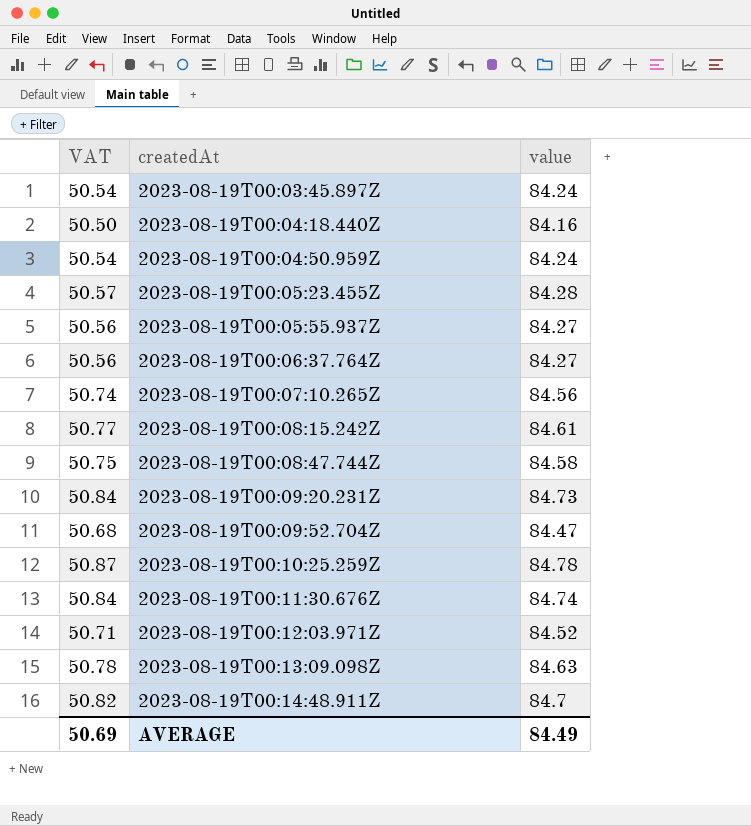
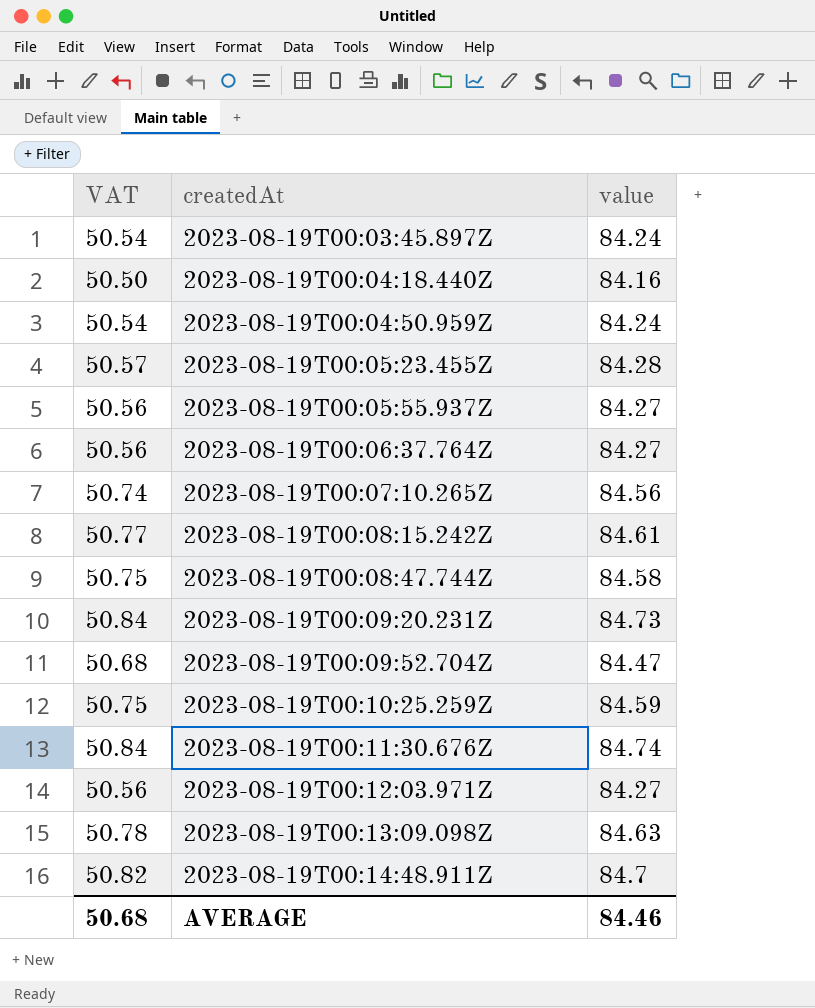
2023-08-19T00:10:25.259Z | VAT: 50.87 -> 50.75
2023-08-19T00:10:25.259Z | value: 84.78 -> 84.59
2023-08-19T00:12:03.971Z | VAT: 50.71 -> 50.56
2023-08-19T00:12:03.971Z | value: 84.52 -> 84.27
AVERAGE | VAT: 50.69 -> 50.68
AVERAGE | value: 84.49 -> 84.46

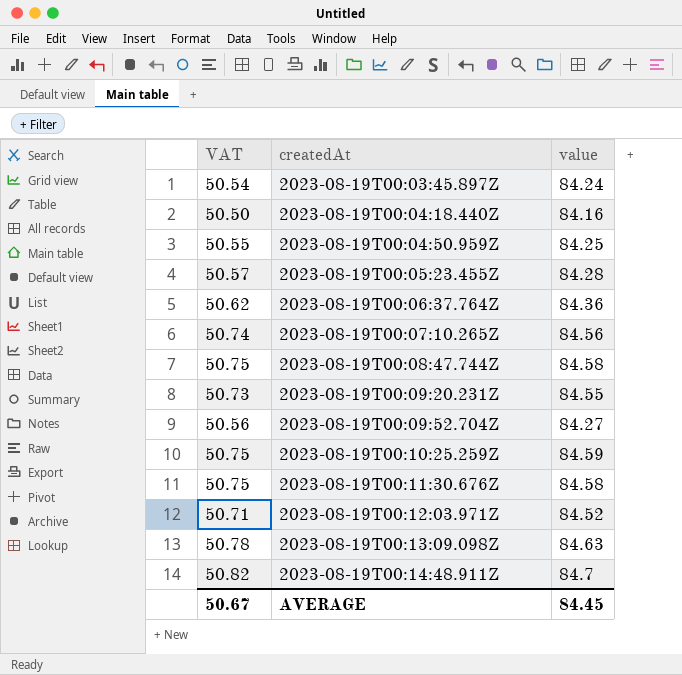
row 2023-08-19T00:05:55.937Z: 50.56 | 84.27 -> none
row 2023-08-19T00:08:15.242Z: 50.77 | 84.61 -> none
2023-08-19T00:04:50.959Z | VAT: 50.54 -> 50.55
2023-08-19T00:04:50.959Z | value: 84.24 -> 84.25
2023-08-19T00:06:37.764Z | VAT: 50.56 -> 50.62
2023-08-19T00:06:37.764Z | value: 84.27 -> 84.36
2023-08-19T00:09:20.231Z | VAT: 50.84 -> 50.73
2023-08-19T00:09:20.231Z | value: 84.73 -> 84.55
2023-08-19T00:09:52.704Z | VAT: 50.68 -> 50.56
2023-08-19T00:09:52.704Z | value: 84.47 -> 84.27
2023-08-19T00:11:30.676Z | VAT: 50.84 -> 50.75
2023-08-19T00:11:30.676Z | value: 84.74 -> 84.58
2023-08-19T00:12:03.971Z | VAT: 50.56 -> 50.71
2023-08-19T00:12:03.971Z | value: 84.27 -> 84.52
AVERAGE | VAT: 50.68 -> 50.67
AVERAGE | value: 84.46 -> 84.45

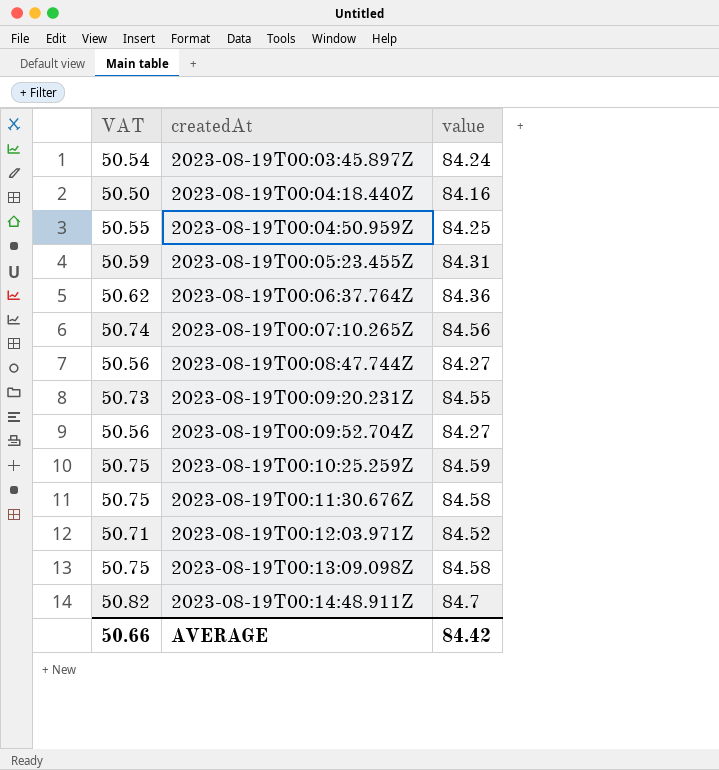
2023-08-19T00:05:23.455Z | VAT: 50.57 -> 50.59
2023-08-19T00:05:23.455Z | value: 84.28 -> 84.31
2023-08-19T00:08:47.744Z | VAT: 50.75 -> 50.56
2023-08-19T00:08:47.744Z | value: 84.58 -> 84.27
2023-08-19T00:13:09.098Z | VAT: 50.78 -> 50.75
2023-08-19T00:13:09.098Z | value: 84.63 -> 84.58
AVERAGE | VAT: 50.67 -> 50.66
AVERAGE | value: 84.45 -> 84.42

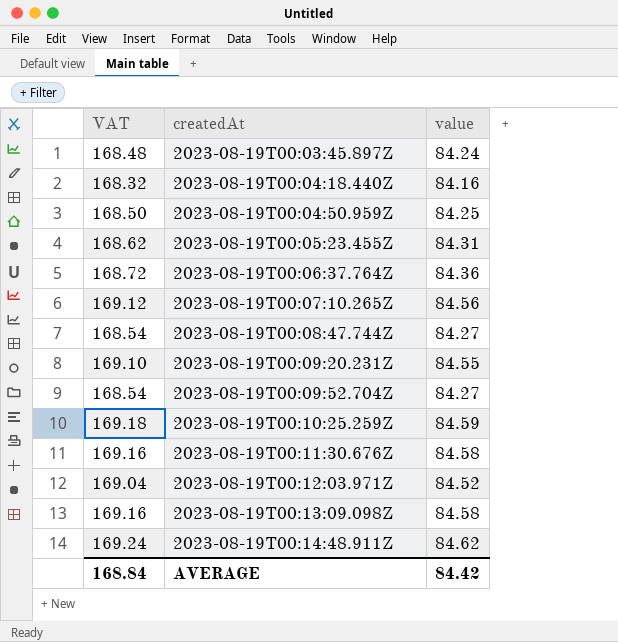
column VAT | formula: [value] * 0.6 -> [value] * 2
2023-08-19T00:14:48.911Z | value: 84.7 -> 84.62
AVERAGE | VAT: 50.66 -> 168.84

